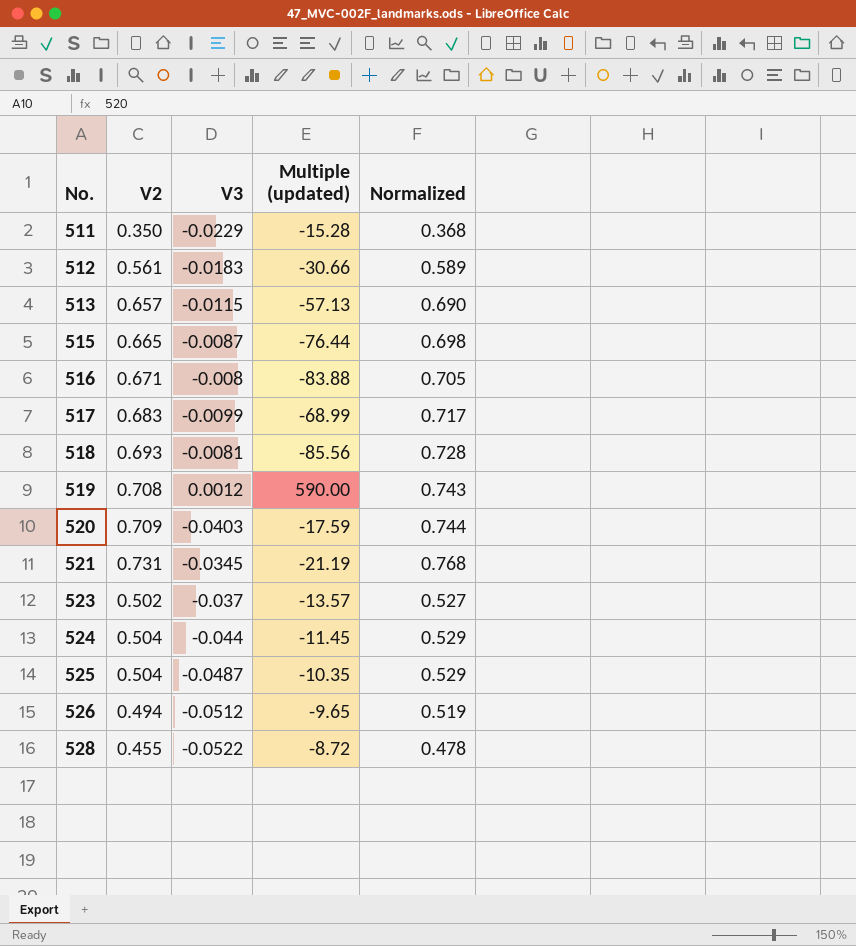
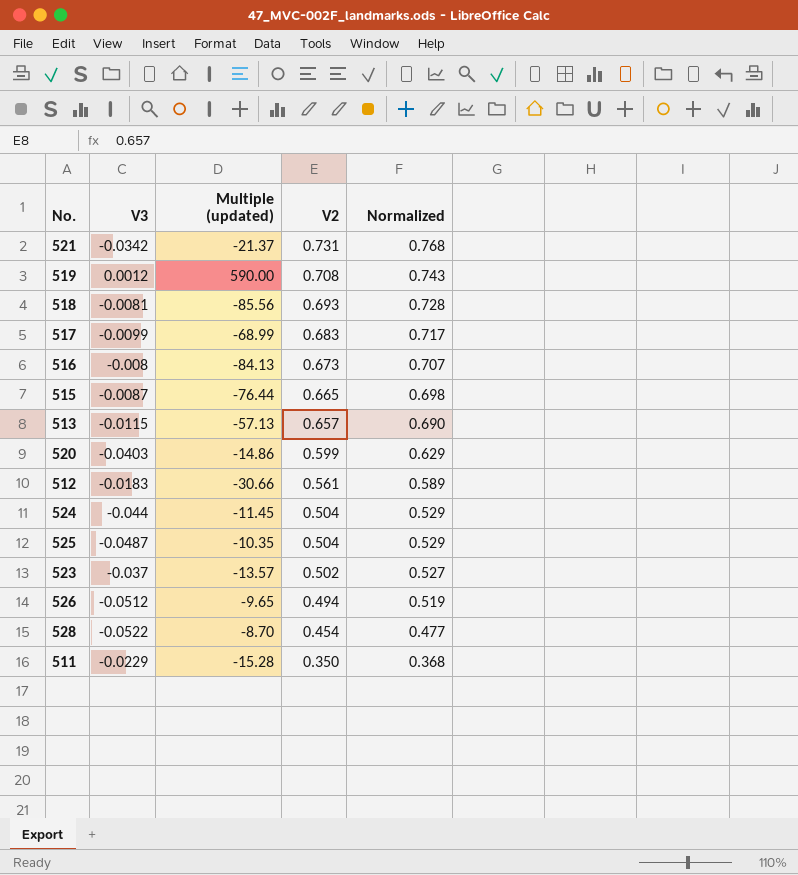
row order: No. ascending -> V2 descending
column V2 | position: 2 -> 4
521 | V3: -0.0345 -> -0.0342
521 | Multiple (updated): -21.19 -> -21.37
516 | Multiple (updated): -83.88 -> -84.13
516 | V2: 0.671 -> 0.673
516 | Normalized: 0.705 -> 0.707
520 | Multiple (updated): -17.59 -> -14.86
520 | V2: 0.709 -> 0.599
520 | Normalized: 0.744 -> 0.629
528 | Multiple (updated): -8.72 -> -8.70
528 | V2: 0.455 -> 0.454
528 | Normalized: 0.478 -> 0.477

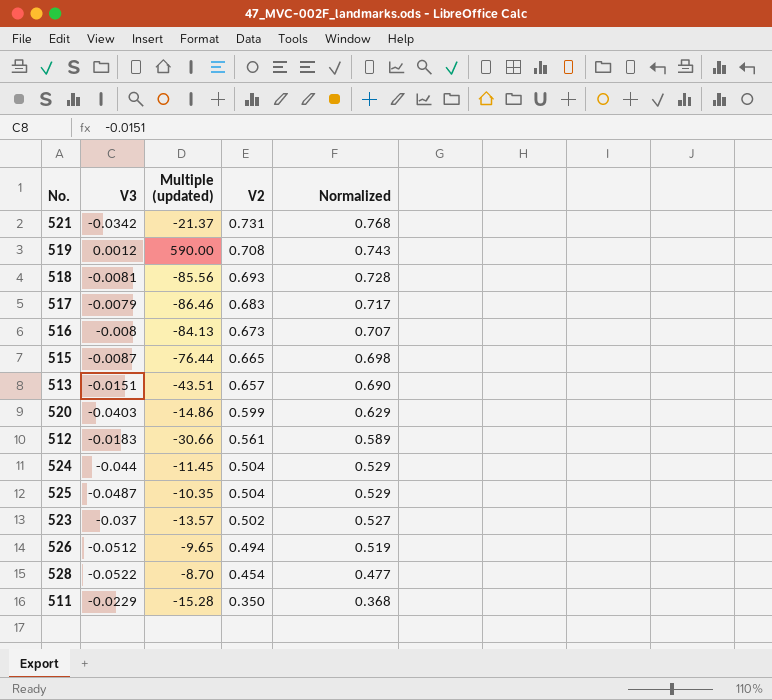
517 | V3: -0.0099 -> -0.0079
517 | Multiple (updated): -68.99 -> -86.46
513 | V3: -0.0115 -> -0.0151
513 | Multiple (updated): -57.13 -> -43.51

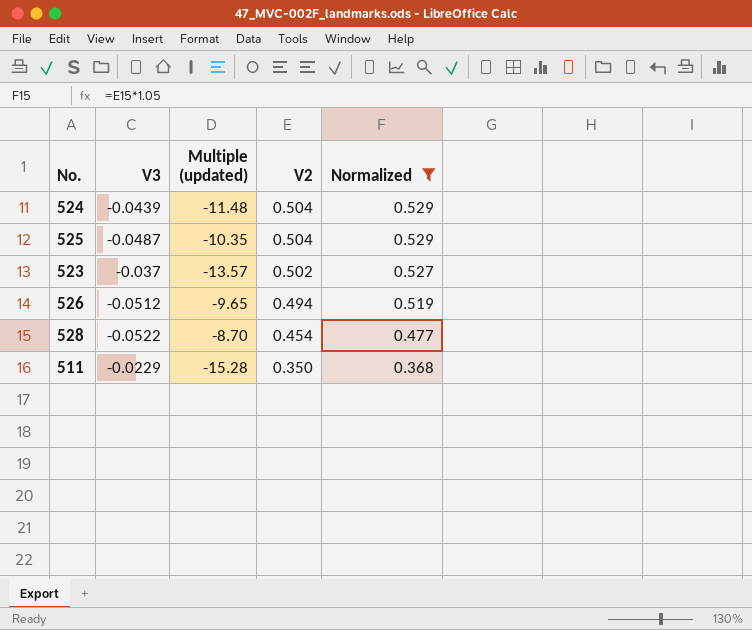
filter: none -> Normalized <= 0.529
524 | V3: -0.044 -> -0.0439
524 | Multiple (updated): -11.45 -> -11.48

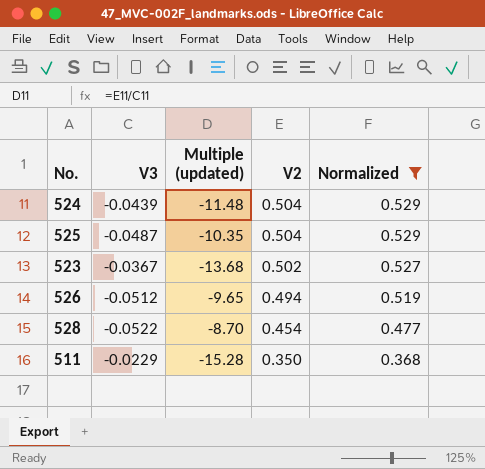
523 | V3: -0.037 -> -0.0367
523 | Multiple (updated): -13.57 -> -13.68

